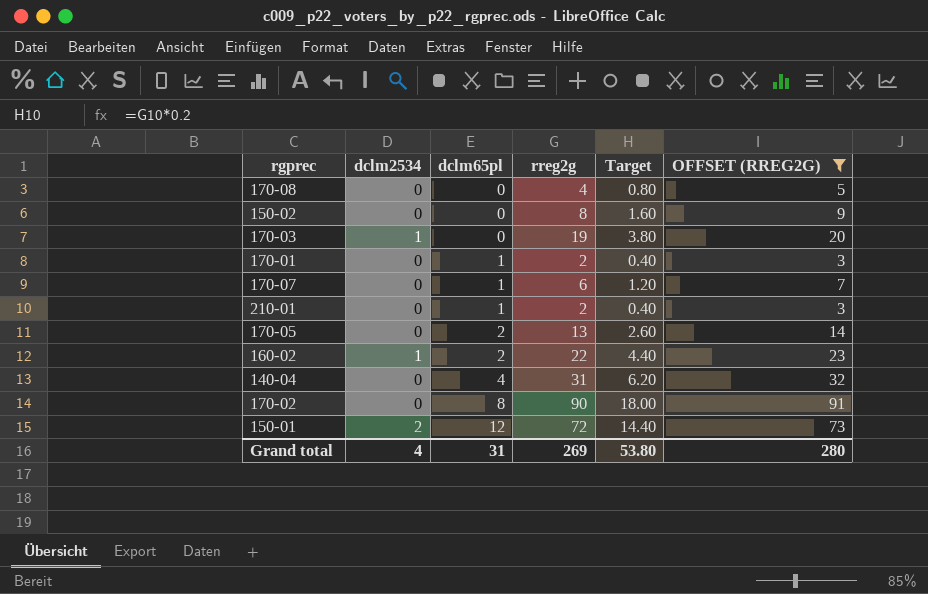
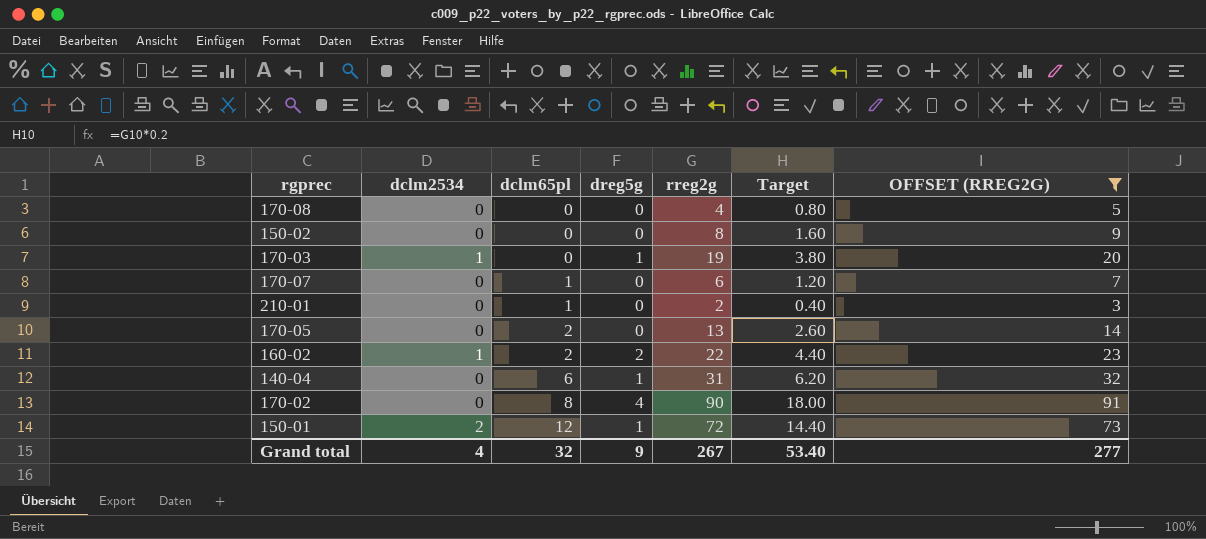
column dreg5g | position: none -> 4
row 170-01: 0 | 1 | 2 | 0.40 | 3 -> none
140-04 | dclm65pl: 4 -> 6
Grand total | dclm65pl: 31 -> 32
Grand total | rreg2g: 269 -> 267
Grand total | Target: 53.80 -> 53.40
Grand total | OFFSET (RREG2G): 280 -> 277

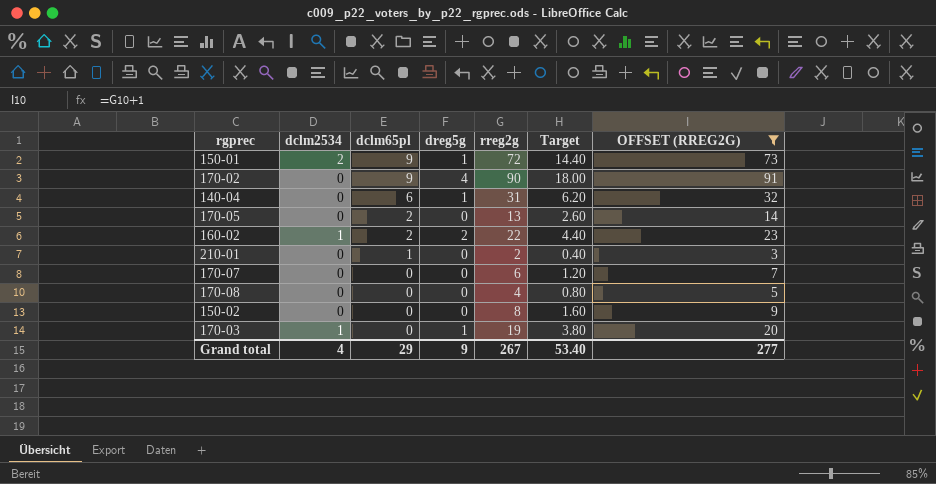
row order: dclm65pl ascending -> dclm65pl descending
150-01 | dclm65pl: 12 -> 9
170-02 | dclm65pl: 8 -> 9
170-07 | dclm65pl: 1 -> 0
Grand total | dclm65pl: 32 -> 29

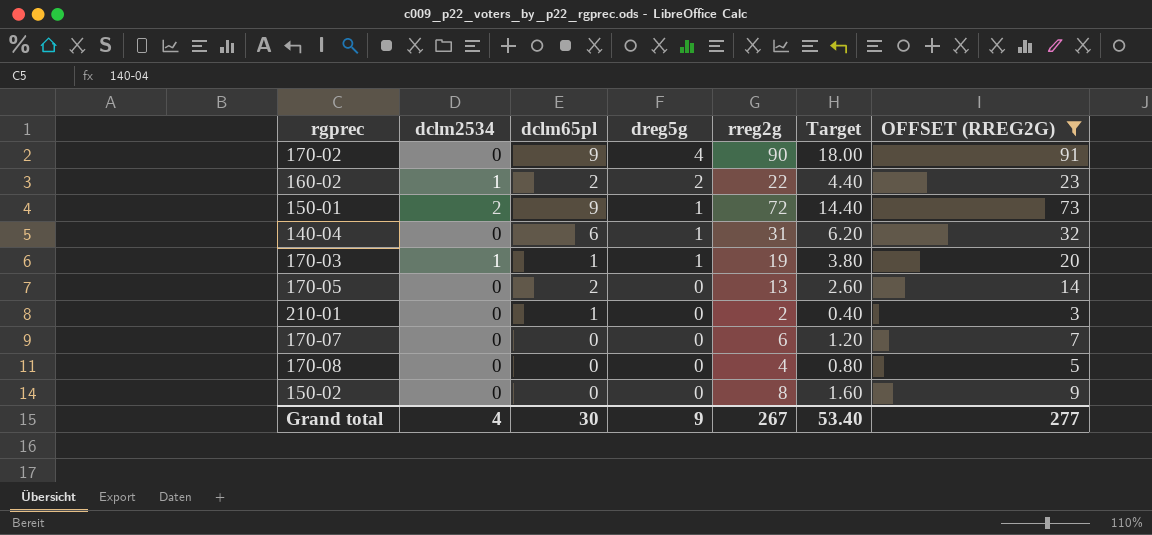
row order: dclm65pl descending -> dreg5g descending
170-03 | dclm65pl: 0 -> 1
Grand total | dclm65pl: 29 -> 30

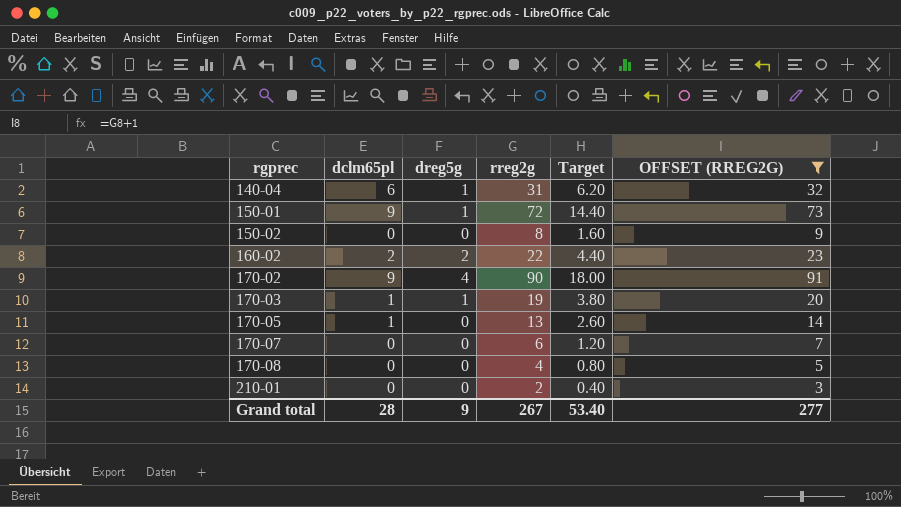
row order: dreg5g descending -> rgprec ascending
column dclm2534 | position: 2 -> none
170-05 | dclm65pl: 2 -> 1
210-01 | dclm65pl: 1 -> 0
Grand total | dclm65pl: 30 -> 28

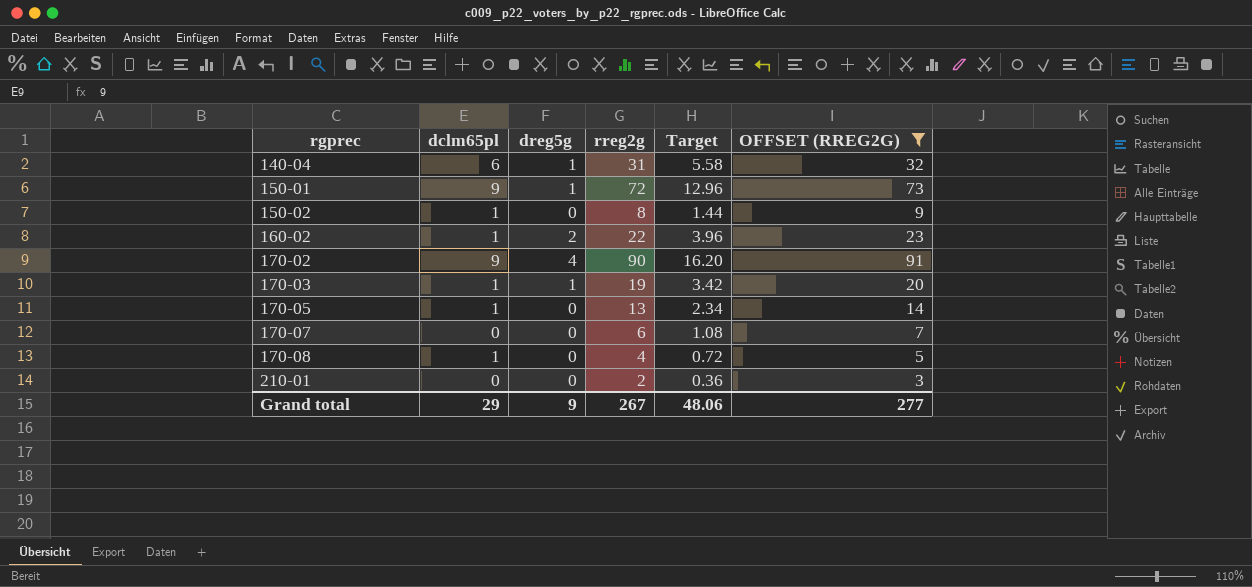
column Target | formula: [rreg2g] * 0.2 -> [rreg2g] * 0.18
150-02 | dclm65pl: 0 -> 1
160-02 | dclm65pl: 2 -> 1
170-08 | dclm65pl: 0 -> 1
Grand total | dclm65pl: 28 -> 29
Grand total | Target: 53.40 -> 48.06

